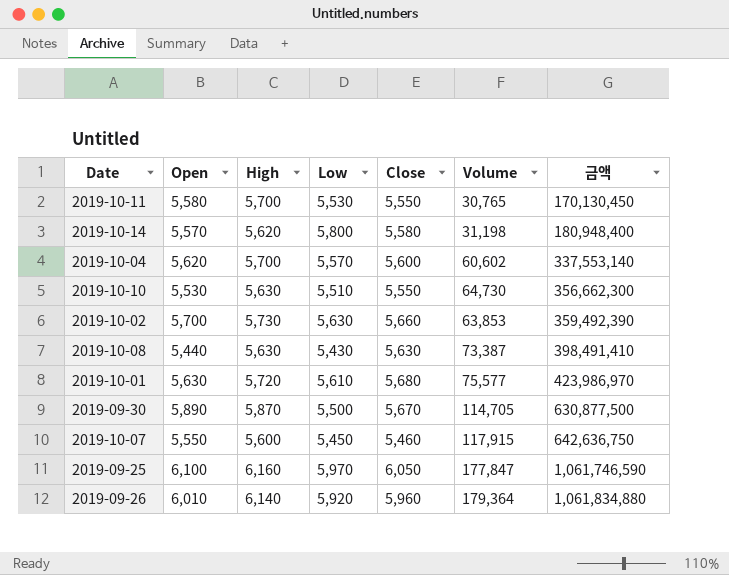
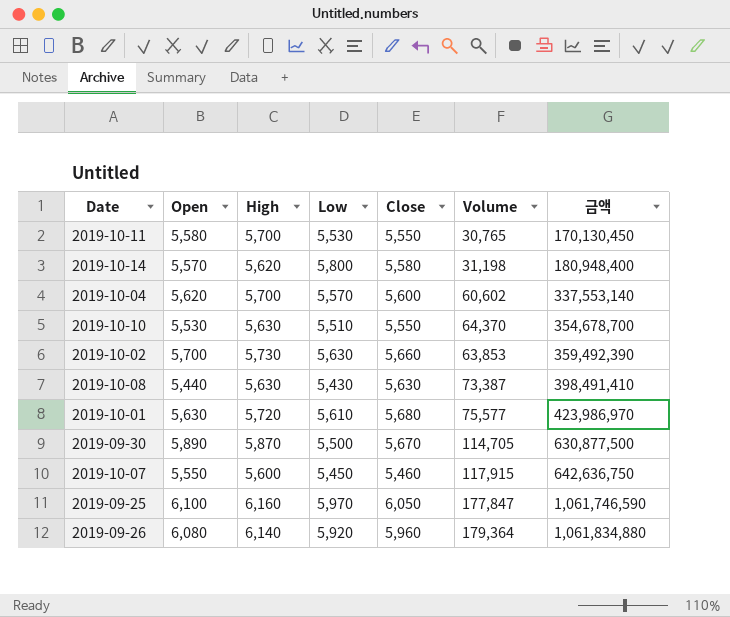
2019-10-10 | Volume: 64,730 -> 64,370
2019-10-10 | 금액: 356,662,300 -> 354,678,700
2019-09-26 | Open: 6,010 -> 6,080

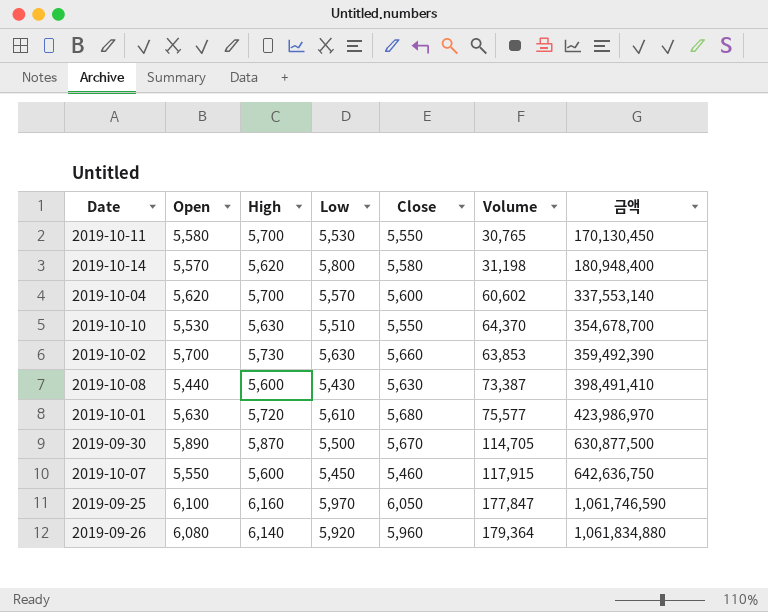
2019-10-08 | High: 5,630 -> 5,600

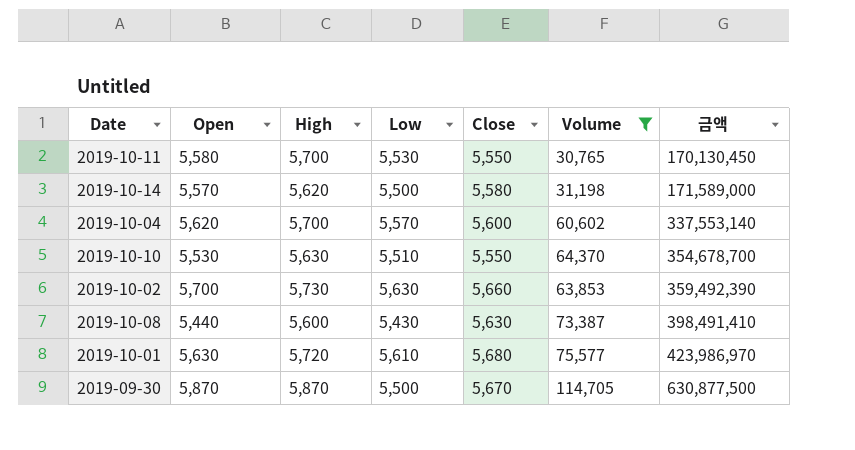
filter: none -> Volume <= 114,705
2019-10-14 | Low: 5,800 -> 5,500
2019-10-14 | 금액: 180,948,400 -> 171,589,000
2019-09-30 | Open: 5,890 -> 5,870

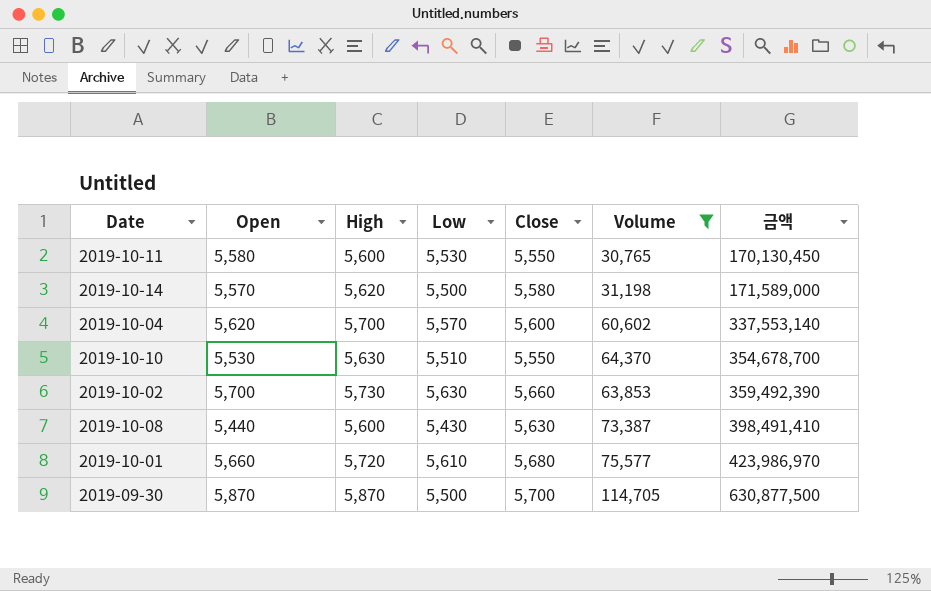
2019-10-11 | High: 5,700 -> 5,600
2019-10-01 | Open: 5,630 -> 5,660
2019-09-30 | Close: 5,670 -> 5,700

